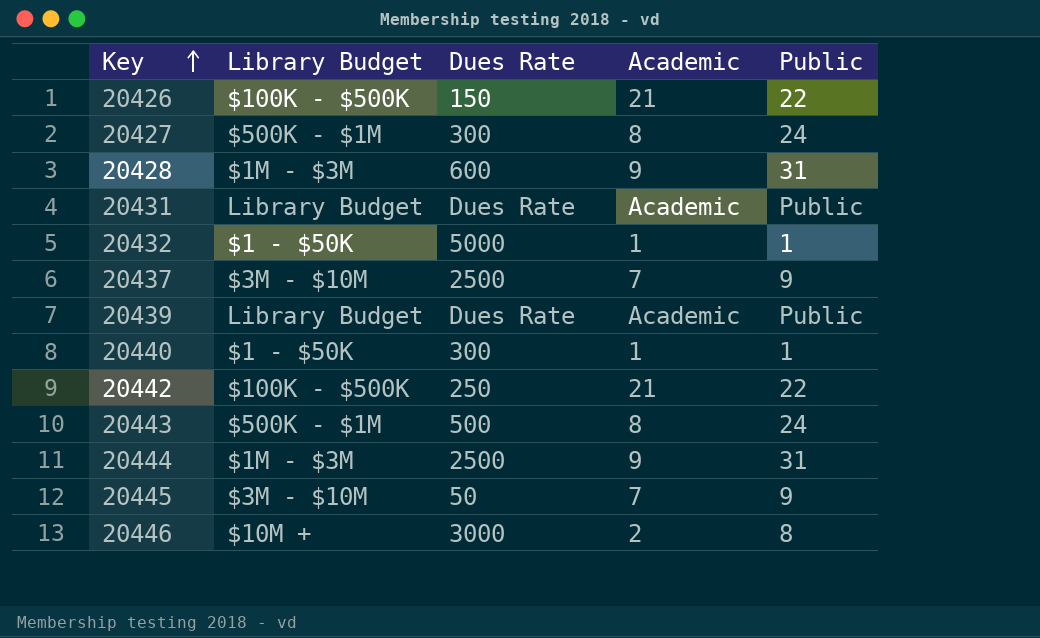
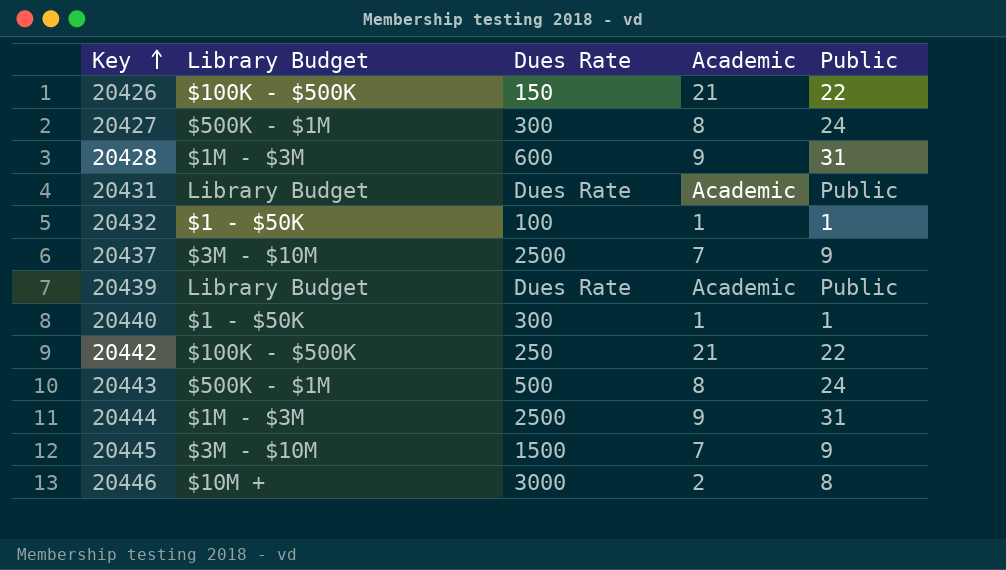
20432 | Dues Rate: 5000 -> 100
20445 | Dues Rate: 50 -> 1500

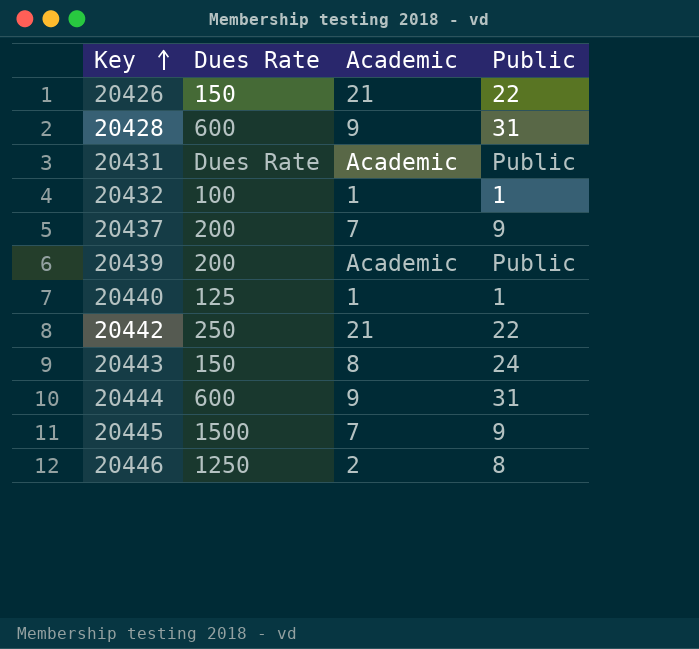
column Library Budget | position: 2 -> none
row 20427: $500K - $1M | 300 | 8 | 24 -> none
20437 | Dues Rate: 2500 -> 200
20439 | Dues Rate: Dues Rate -> 200
20440 | Dues Rate: 300 -> 125
20443 | Dues Rate: 500 -> 150
20444 | Dues Rate: 2500 -> 600
20446 | Dues Rate: 3000 -> 1250

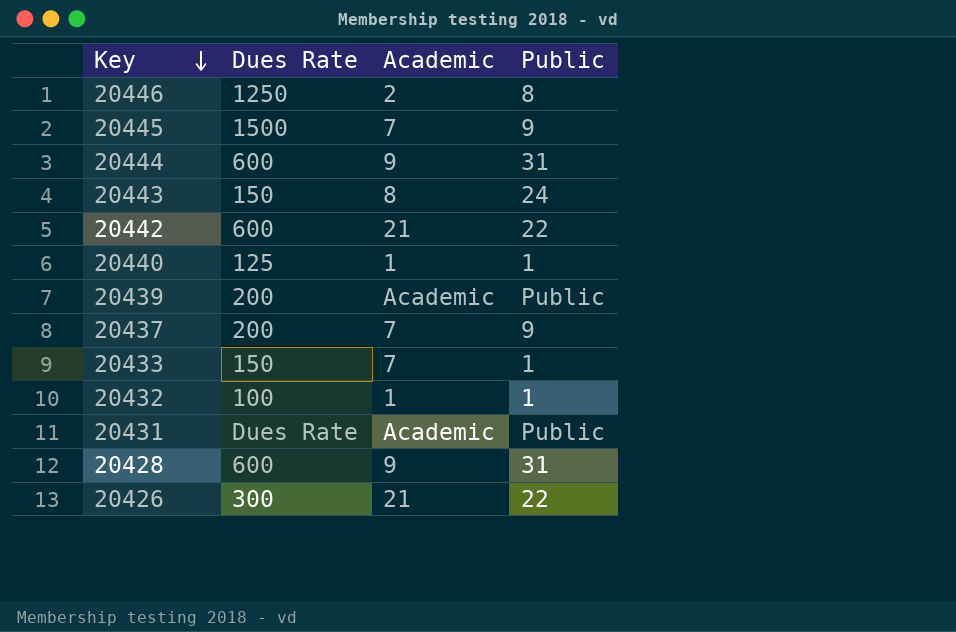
row order: Key ascending -> Key descending
20442 | Dues Rate: 250 -> 600
row 20433: none -> 150 | 7 | 1
20426 | Dues Rate: 150 -> 300

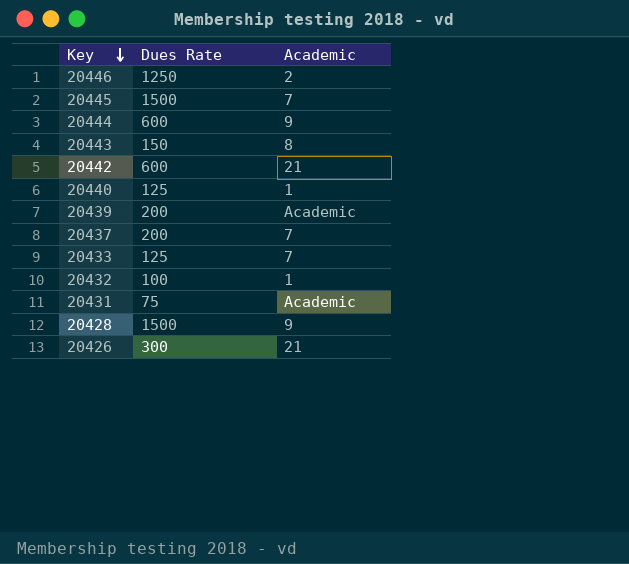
column Public | position: 4 -> none
20433 | Dues Rate: 150 -> 125
20431 | Dues Rate: Dues Rate -> 75
20428 | Dues Rate: 600 -> 1500

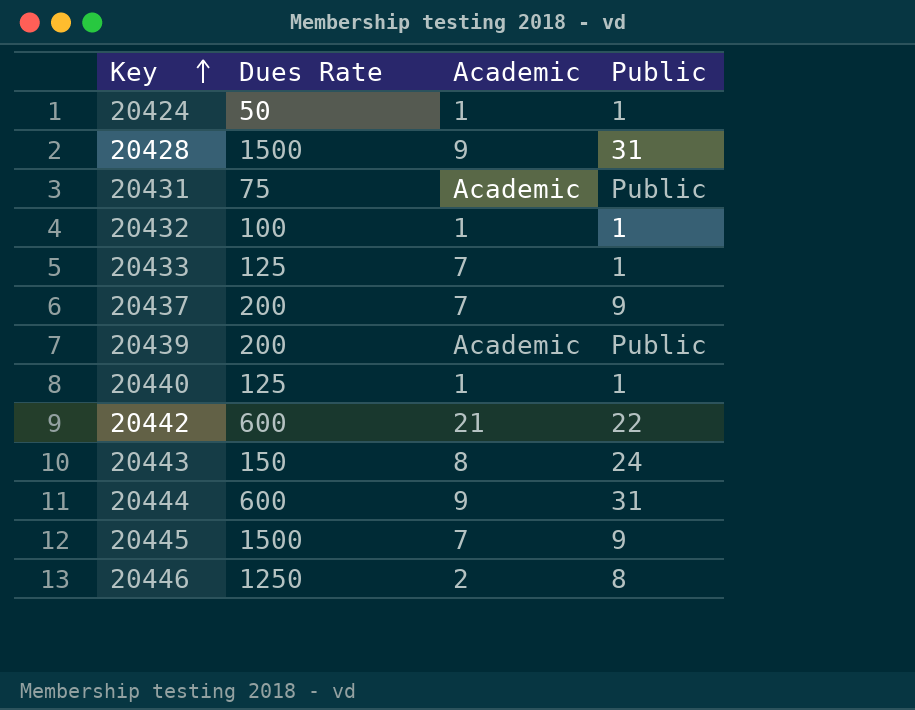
row order: Key descending -> Key ascending
column Public | position: none -> 4
row 20426: 300 | 21 -> none
row 20424: none -> 50 | 1 | 1

